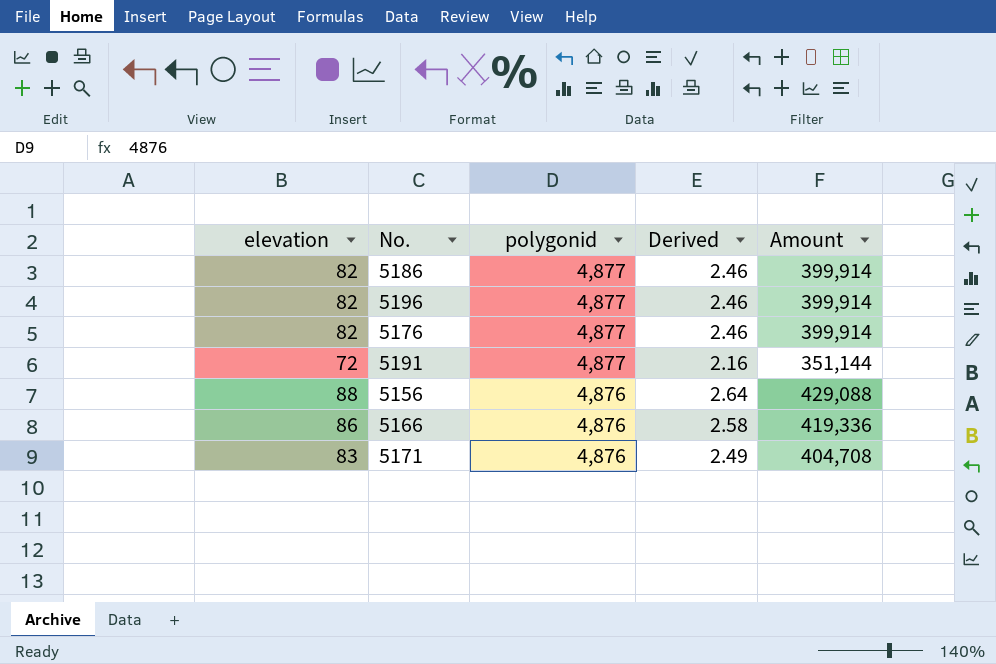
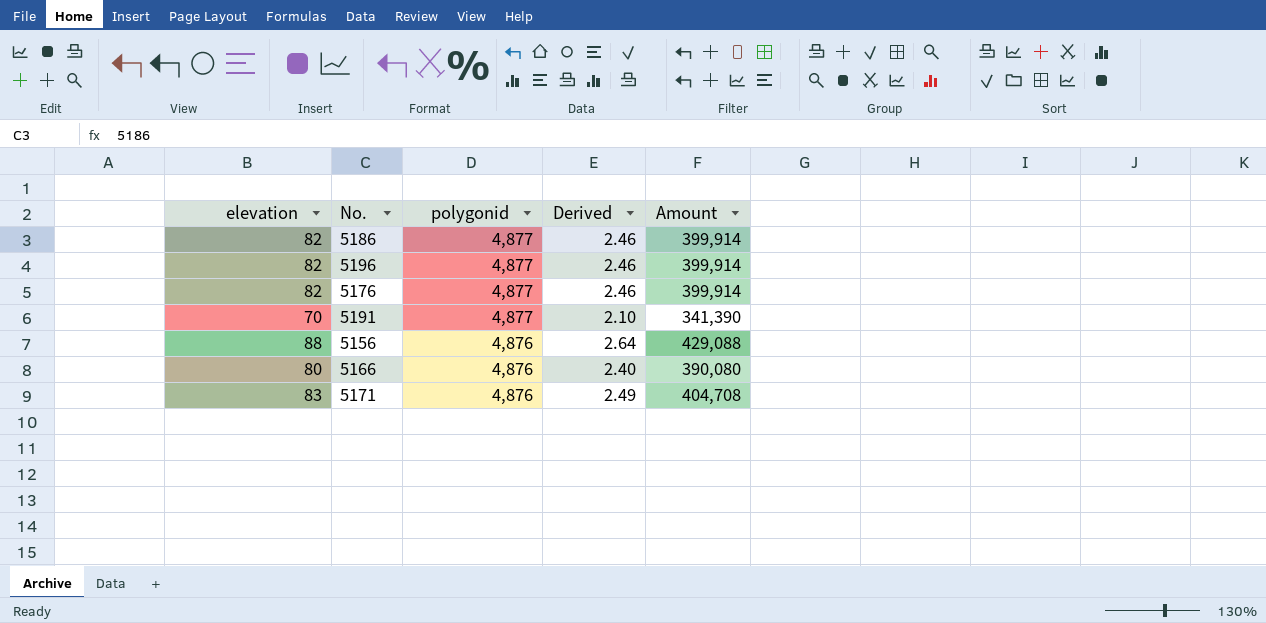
5191 | elevation: 72 -> 70
5191 | Derived: 2.16 -> 2.10
5191 | Amount: 351,144 -> 341,390
5166 | elevation: 86 -> 80
5166 | Derived: 2.58 -> 2.40
5166 | Amount: 419,336 -> 390,080

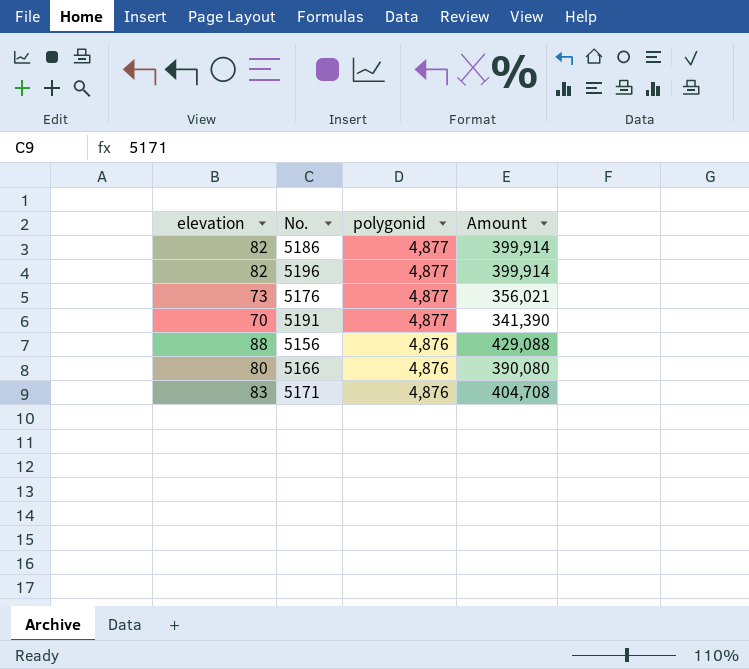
column Derived | formula: [elevation] * 0.03 -> none
5176 | elevation: 82 -> 73
5176 | Amount: 399,914 -> 356,021

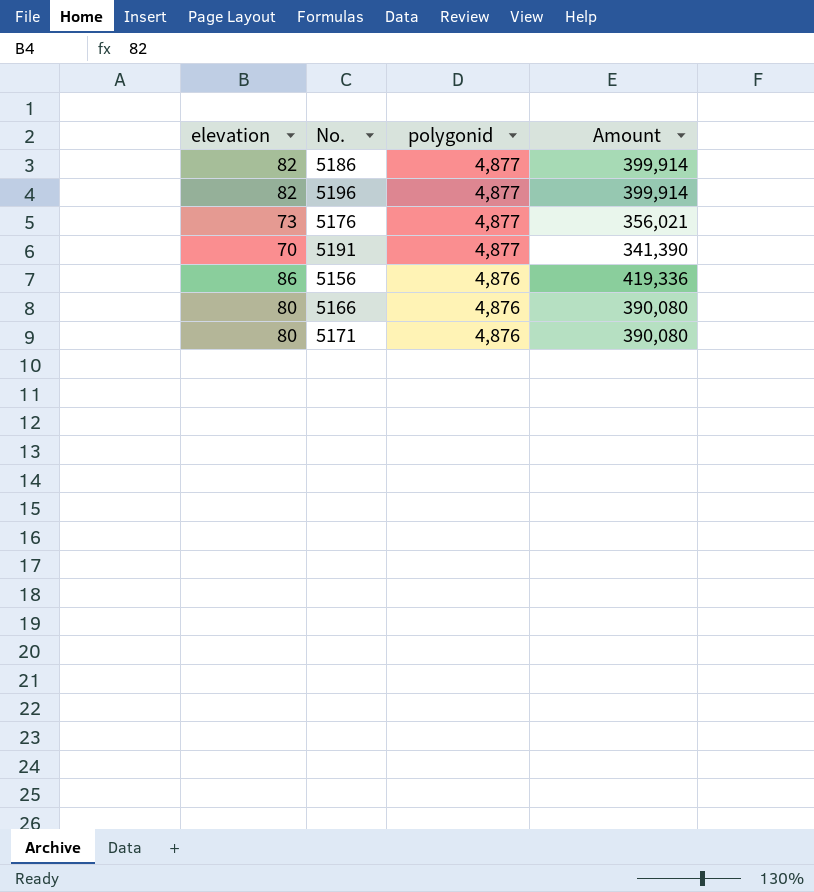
5156 | elevation: 88 -> 86
5156 | Amount: 429,088 -> 419,336
5171 | elevation: 83 -> 80
5171 | Amount: 404,708 -> 390,080

